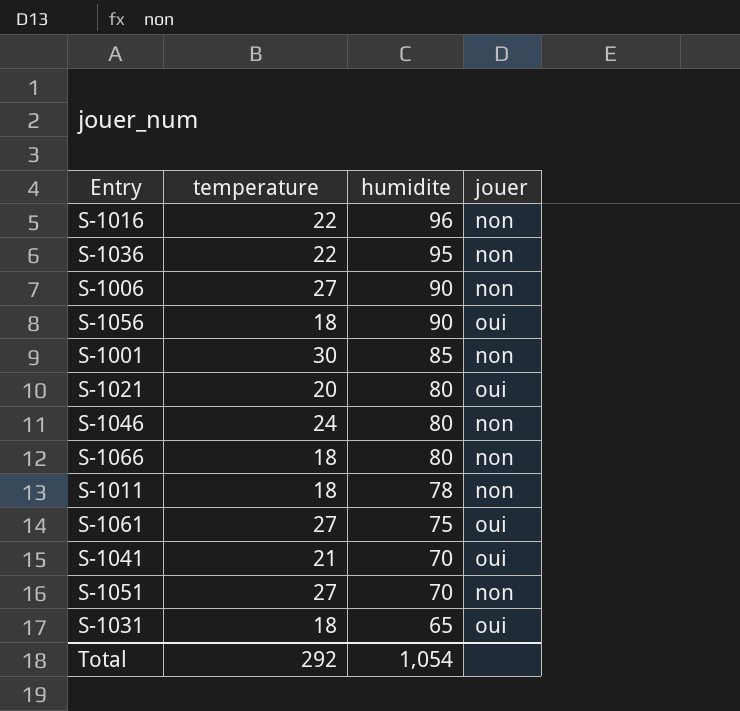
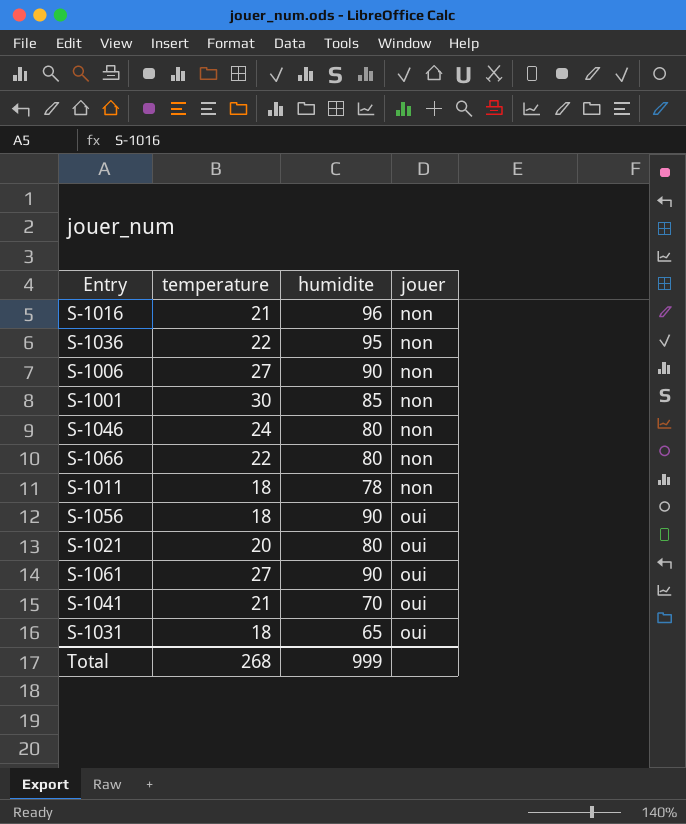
row order: humidite descending -> jouer ascending
row S-1051: 27 | 70 | non -> none
S-1016 | temperature: 22 -> 21
S-1066 | temperature: 18 -> 22
S-1061 | humidite: 75 -> 90
Total | temperature: 292 -> 268
Total | humidite: 1,054 -> 999

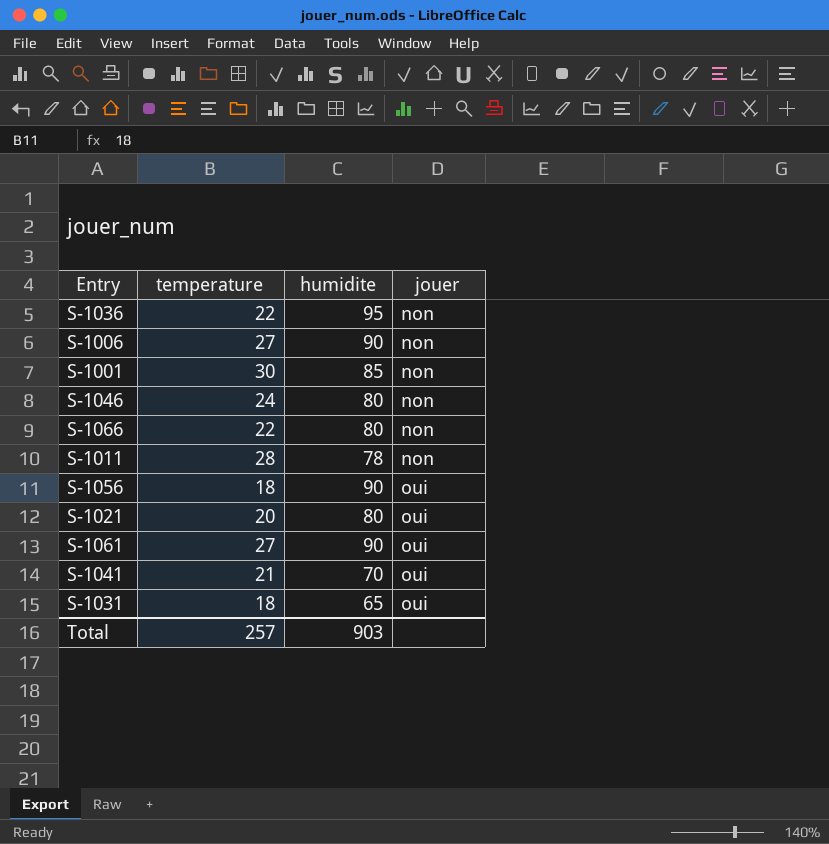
row S-1016: 21 | 96 | non -> none
S-1011 | temperature: 18 -> 28
Total | temperature: 268 -> 257
Total | humidite: 999 -> 903

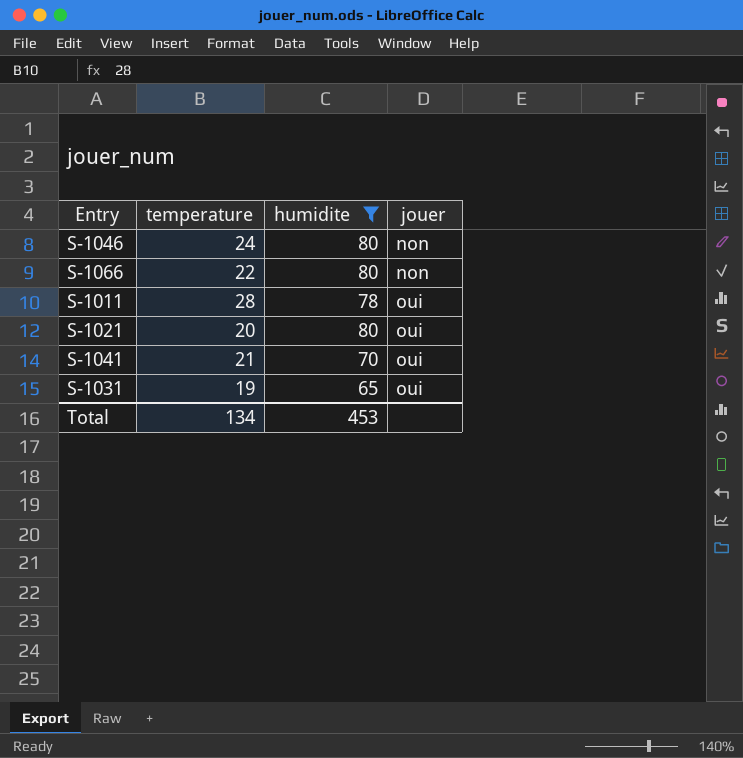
filter: none -> humidite <= 80
S-1011 | jouer: non -> oui
S-1031 | temperature: 18 -> 19
Total | temperature: 257 -> 134
Total | humidite: 903 -> 453

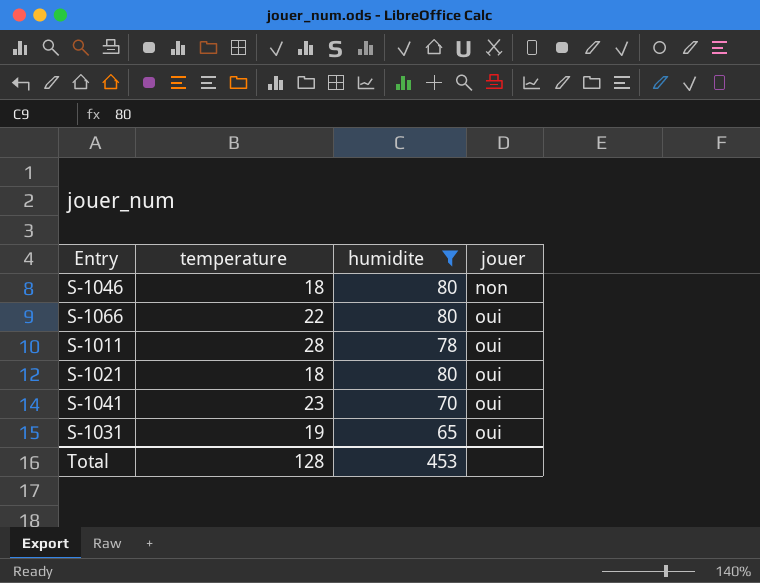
S-1046 | temperature: 24 -> 18
S-1066 | jouer: non -> oui
S-1021 | temperature: 20 -> 18
S-1041 | temperature: 21 -> 23
Total | temperature: 134 -> 128

